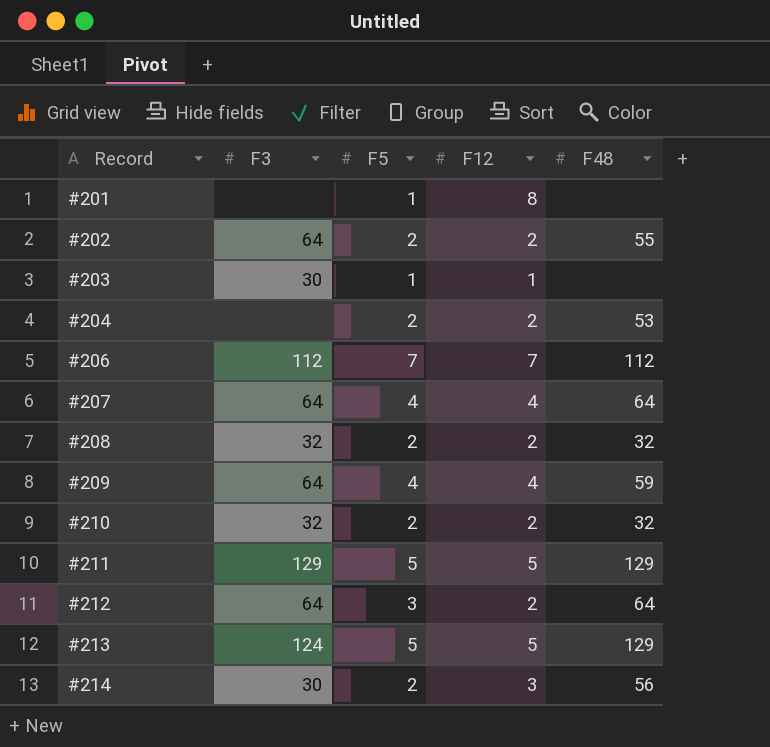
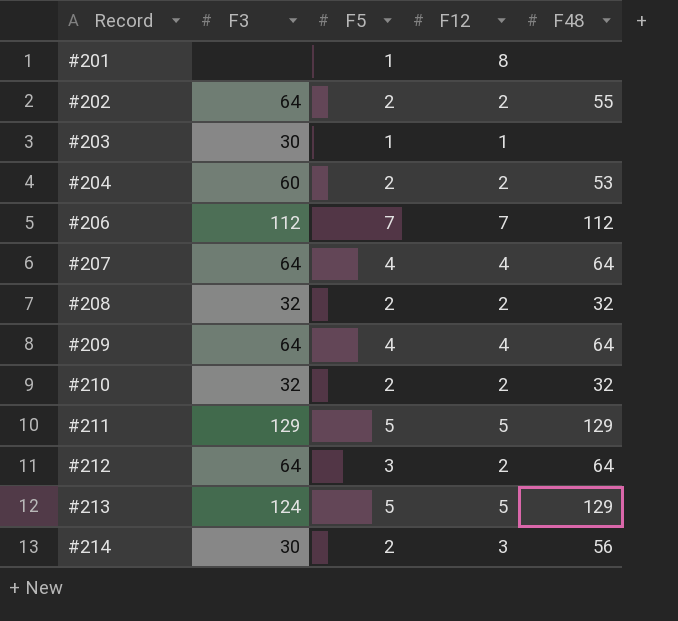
#204 | F3: none -> 60
#209 | F48: 59 -> 64

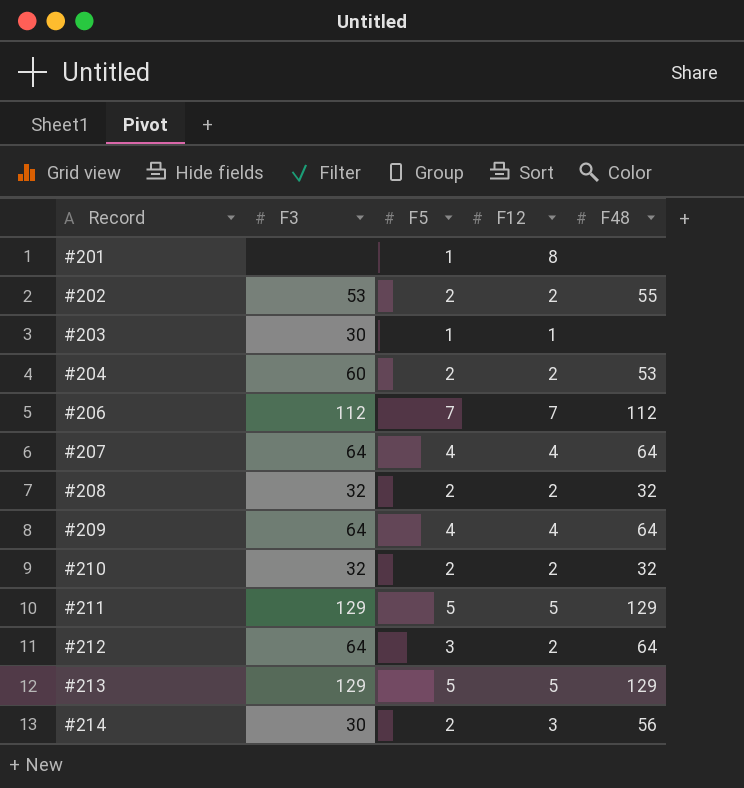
#202 | F3: 64 -> 53
#213 | F3: 124 -> 129

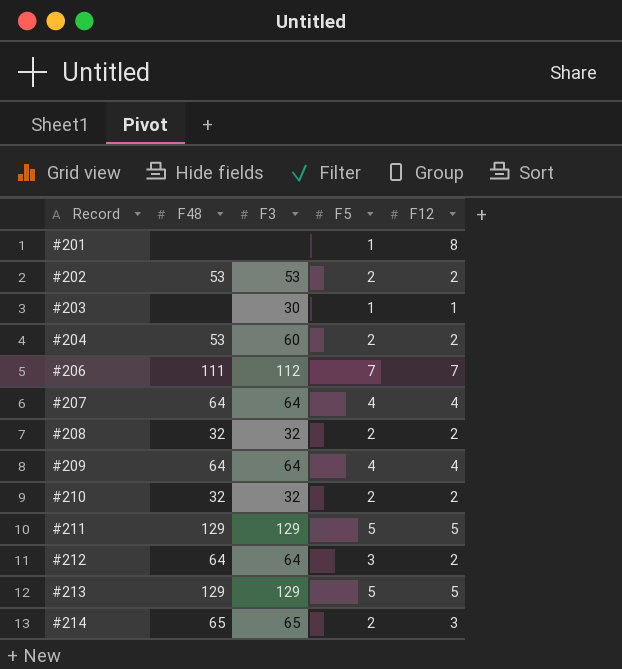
column F48 | position: 5 -> 2
#202 | F48: 55 -> 53
#206 | F48: 112 -> 111
#214 | F48: 56 -> 65
#214 | F3: 30 -> 65

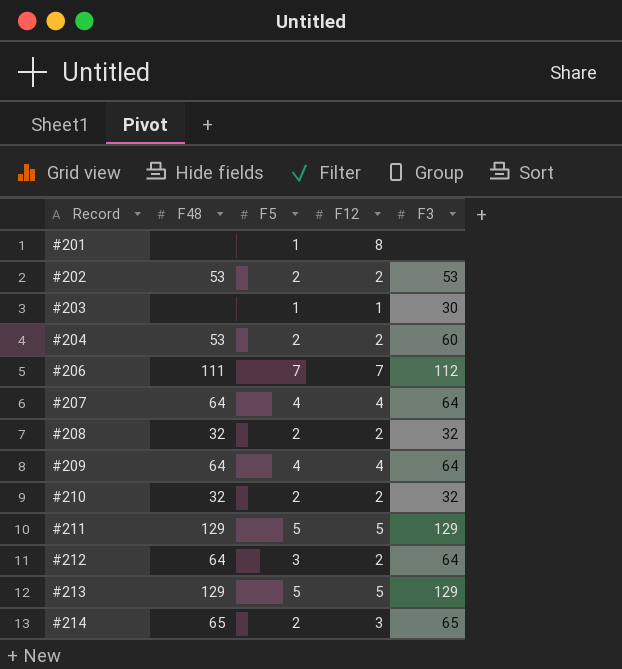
column F3 | position: 3 -> 5

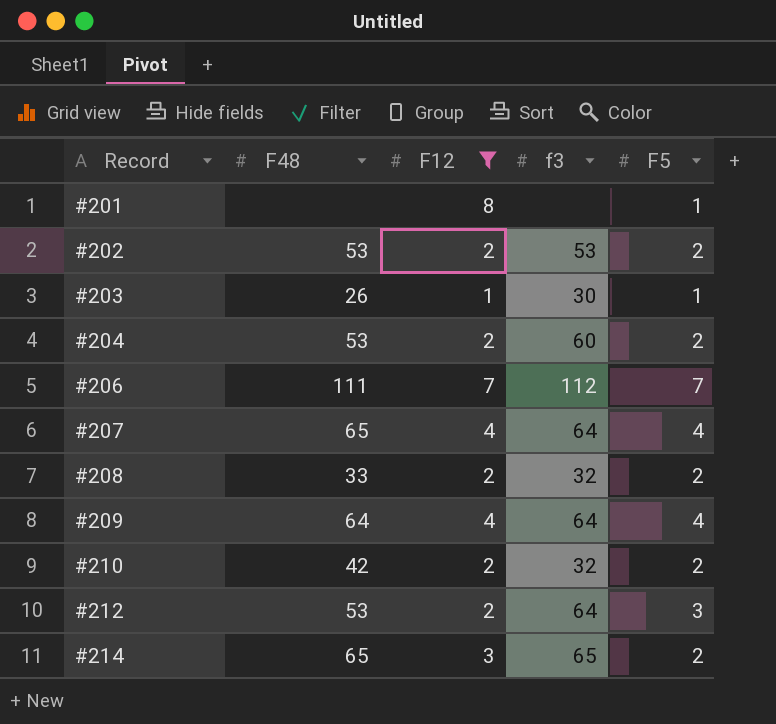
filter: none -> F12 != 5
column name: F3 -> f3
column F5 | position: 3 -> 5
#203 | F48: none -> 26
#207 | F48: 64 -> 65
#208 | F48: 32 -> 33
#210 | F48: 32 -> 42
#212 | F48: 64 -> 53

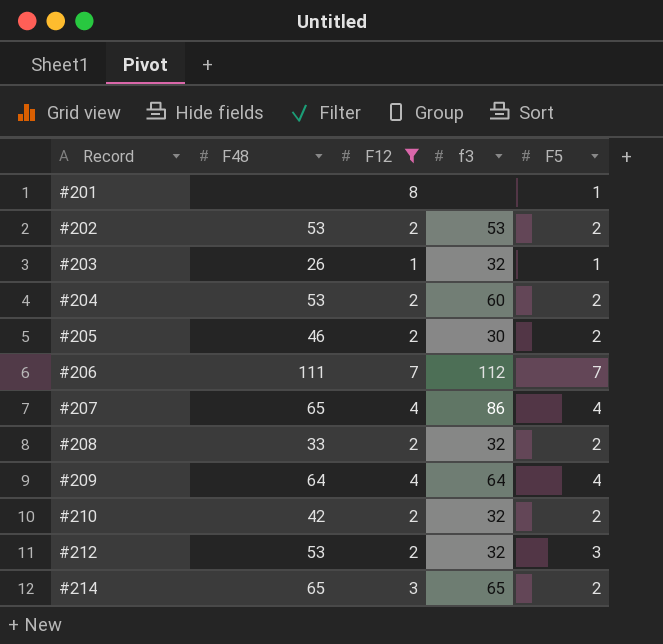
#203 | f3: 30 -> 32
row #205: none -> 46 | 2 | 30 | 2
#207 | f3: 64 -> 86
#212 | f3: 64 -> 32

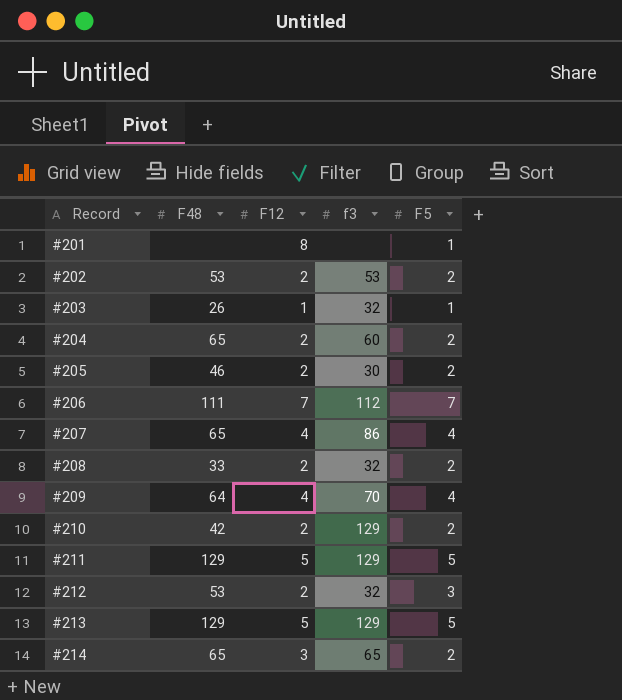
filter: F12 != 5 -> none
#204 | F48: 53 -> 65
#209 | f3: 64 -> 70
#210 | f3: 32 -> 129

